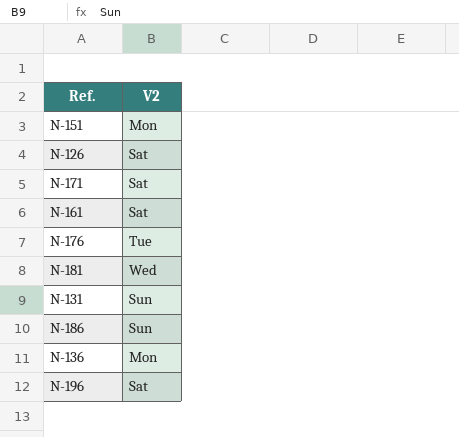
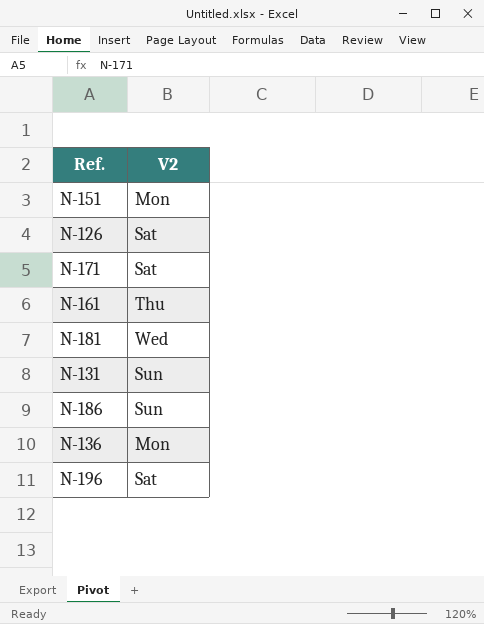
row N-176: Tue -> none
N-161 | V2: Sat -> Thu

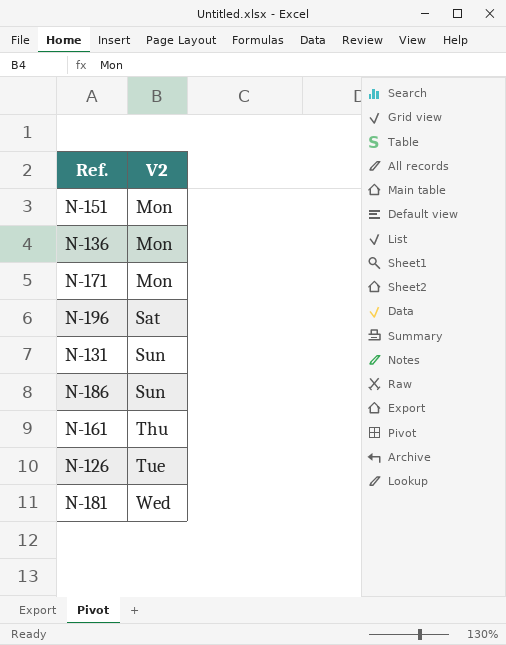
row order: none -> V2 ascending
N-171 | V2: Sat -> Mon
N-126 | V2: Sat -> Tue

